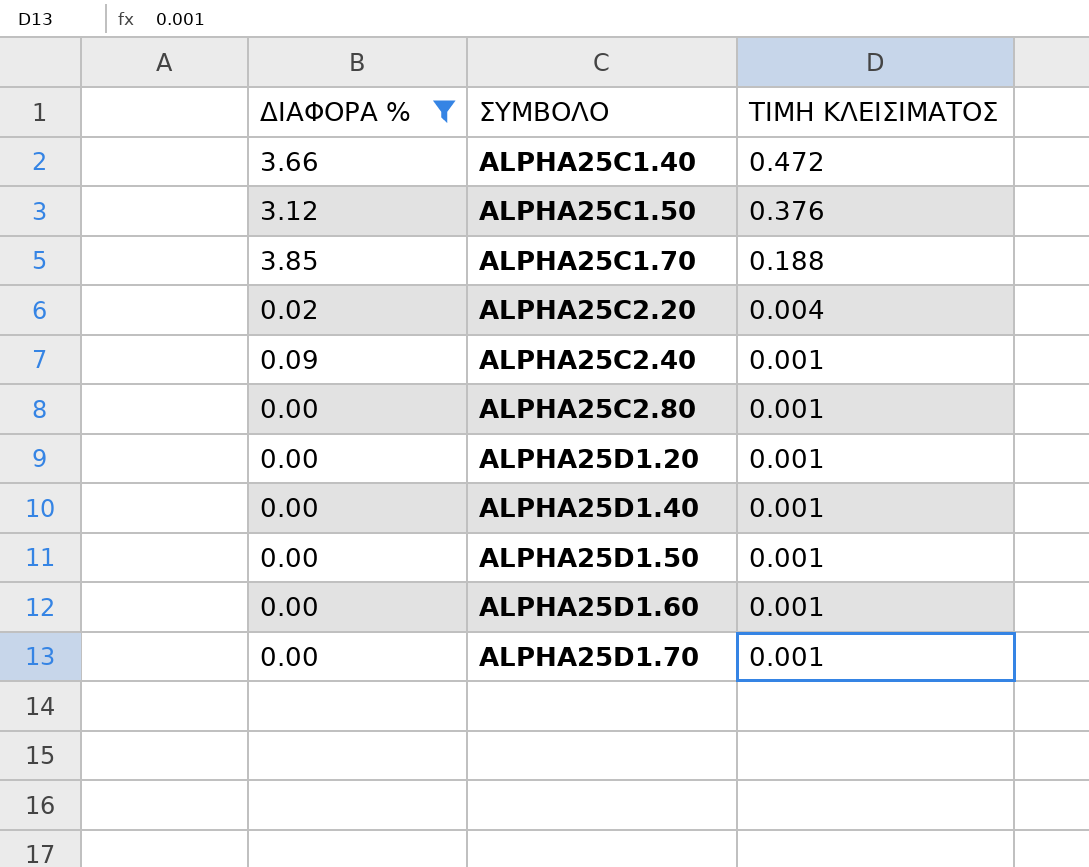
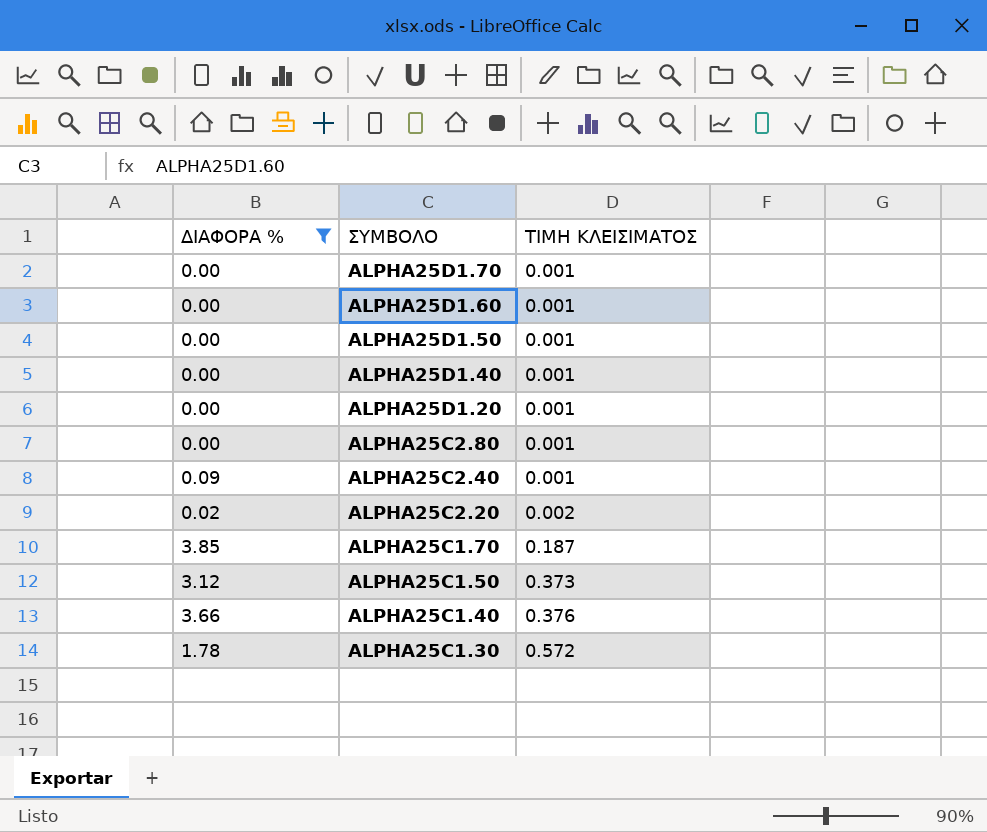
row order: ΣΥΜΒΟΛΟ ascending -> ΣΥΜΒΟΛΟ descending
ALPHA25C2.20 | ΤΙΜΗ ΚΛΕΙΣΙΜΑΤΟΣ: 0.004 -> 0.002
ALPHA25C1.70 | ΤΙΜΗ ΚΛΕΙΣΙΜΑΤΟΣ: 0.188 -> 0.187
ALPHA25C1.50 | ΤΙΜΗ ΚΛΕΙΣΙΜΑΤΟΣ: 0.376 -> 0.373
ALPHA25C1.40 | ΤΙΜΗ ΚΛΕΙΣΙΜΑΤΟΣ: 0.472 -> 0.376
row ALPHA25C1.30: none -> 1.78 | 0.572

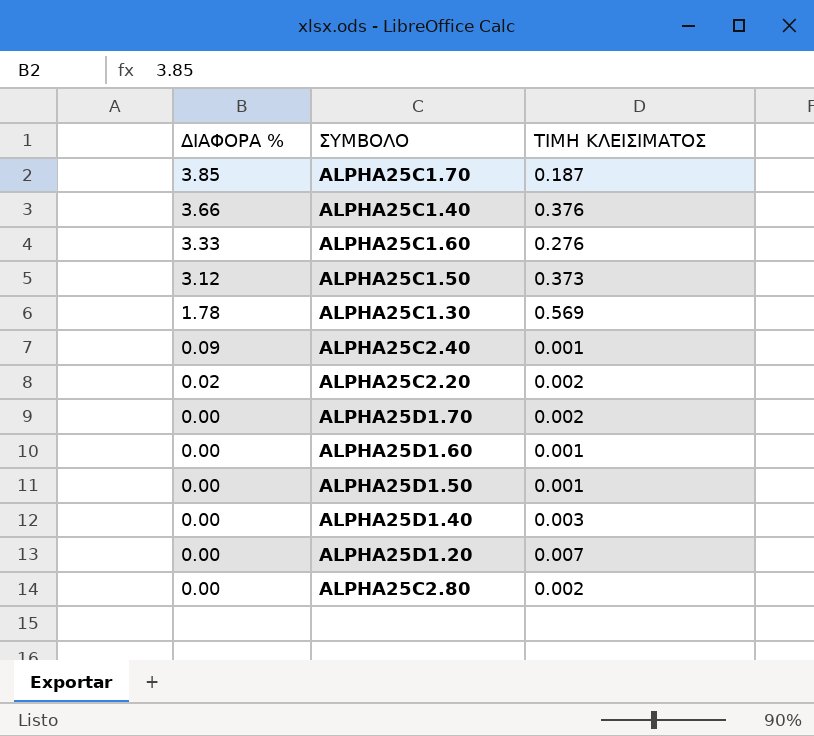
filter: ΔΙΑΦΟΡΑ % != 3.33 -> none
row order: ΣΥΜΒΟΛΟ descending -> ΔΙΑΦΟΡΑ % descending
ALPHA25C1.30 | ΤΙΜΗ ΚΛΕΙΣΙΜΑΤΟΣ: 0.572 -> 0.569
ALPHA25D1.70 | ΤΙΜΗ ΚΛΕΙΣΙΜΑΤΟΣ: 0.001 -> 0.002
ALPHA25D1.40 | ΤΙΜΗ ΚΛΕΙΣΙΜΑΤΟΣ: 0.001 -> 0.003
ALPHA25D1.20 | ΤΙΜΗ ΚΛΕΙΣΙΜΑΤΟΣ: 0.001 -> 0.007
ALPHA25C2.80 | ΤΙΜΗ ΚΛΕΙΣΙΜΑΤΟΣ: 0.001 -> 0.002

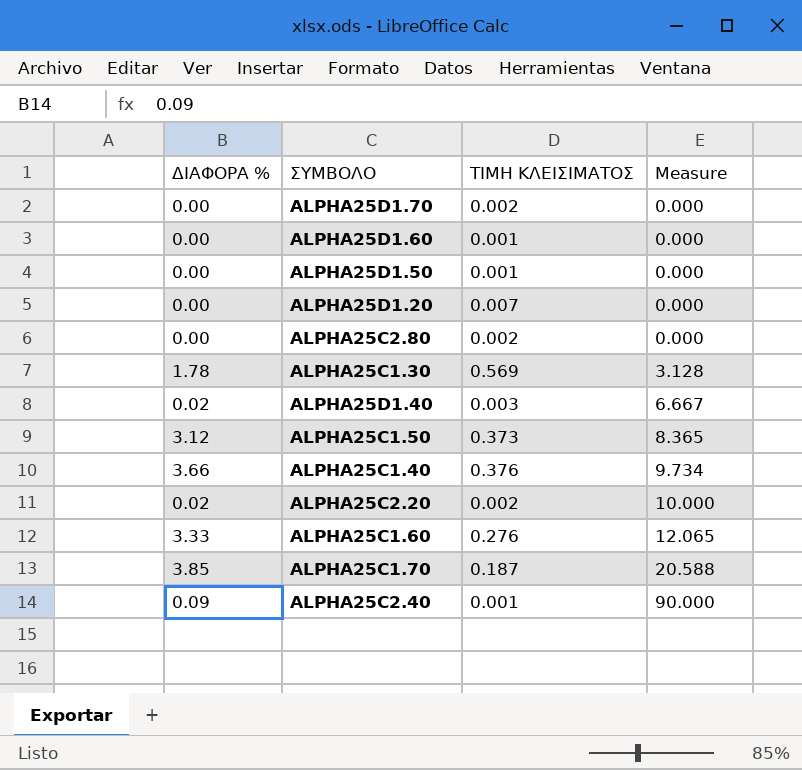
row order: ΔΙΑΦΟΡΑ % descending -> Measure ascending
column Measure | formula: none -> [ΔΙΑΦΟΡΑ %] / [ΤΙΜΗ ΚΛΕΙΣΙΜΑΤΟΣ]
ALPHA25D1.40 | ΔΙΑΦΟΡΑ %: 0.00 -> 0.02

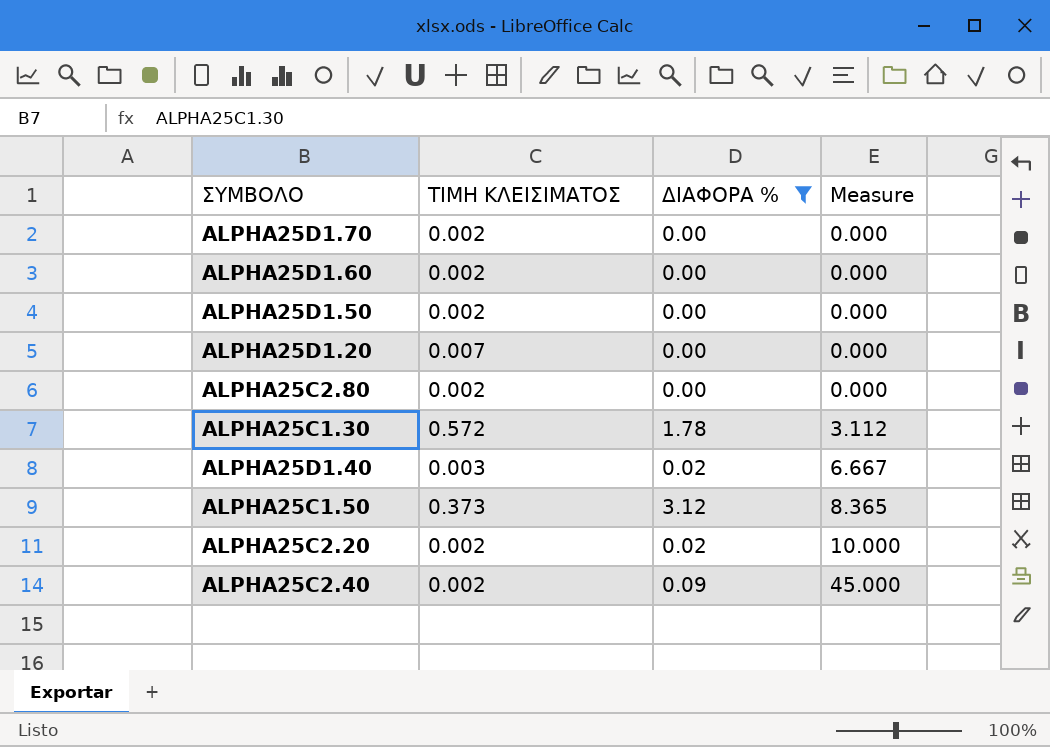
filter: none -> ΔΙΑΦΟΡΑ % <= 3.12
column ΔΙΑΦΟΡΑ % | position: 1 -> 3
ALPHA25D1.60 | ΤΙΜΗ ΚΛΕΙΣΙΜΑΤΟΣ: 0.001 -> 0.002
ALPHA25D1.50 | ΤΙΜΗ ΚΛΕΙΣΙΜΑΤΟΣ: 0.001 -> 0.002
ALPHA25C1.30 | ΤΙΜΗ ΚΛΕΙΣΙΜΑΤΟΣ: 0.569 -> 0.572
ALPHA25C1.30 | Measure: 3.128 -> 3.112
ALPHA25C2.40 | ΤΙΜΗ ΚΛΕΙΣΙΜΑΤΟΣ: 0.001 -> 0.002
ALPHA25C2.40 | Measure: 90.000 -> 45.000

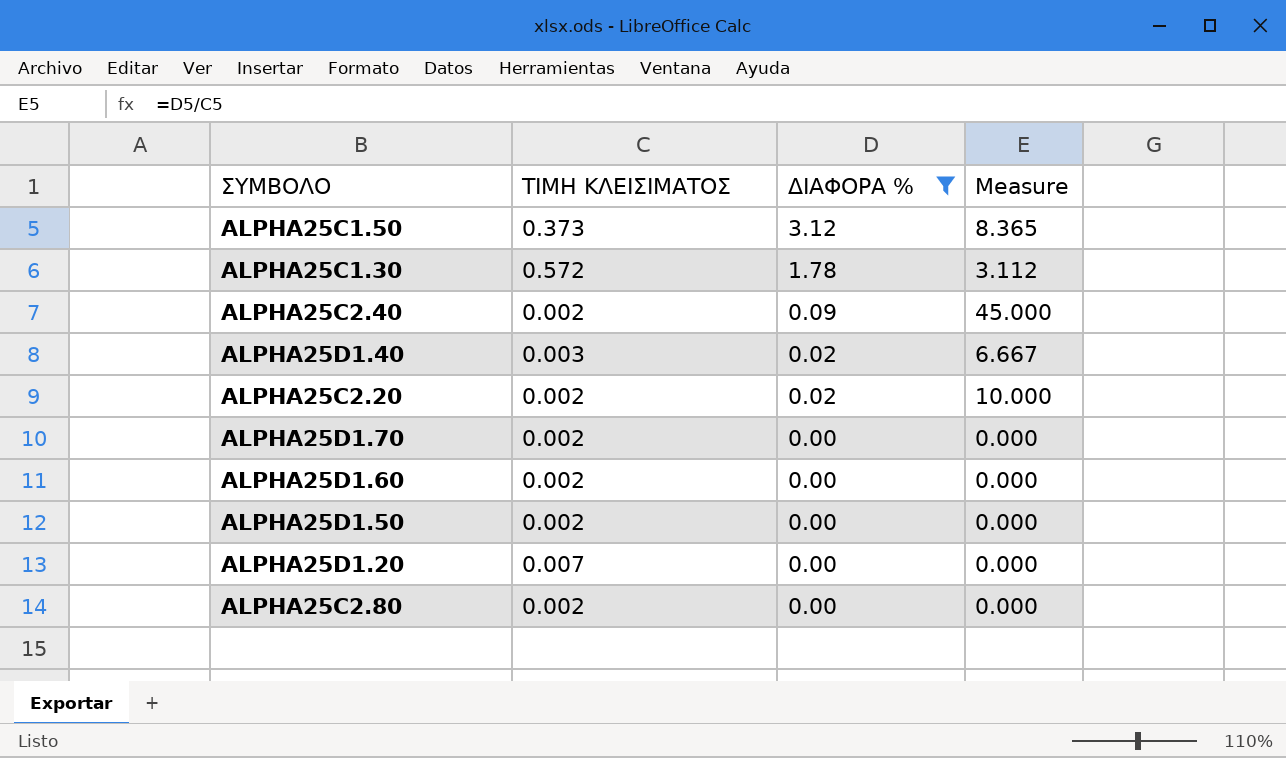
row order: Measure ascending -> ΔΙΑΦΟΡΑ % descending

